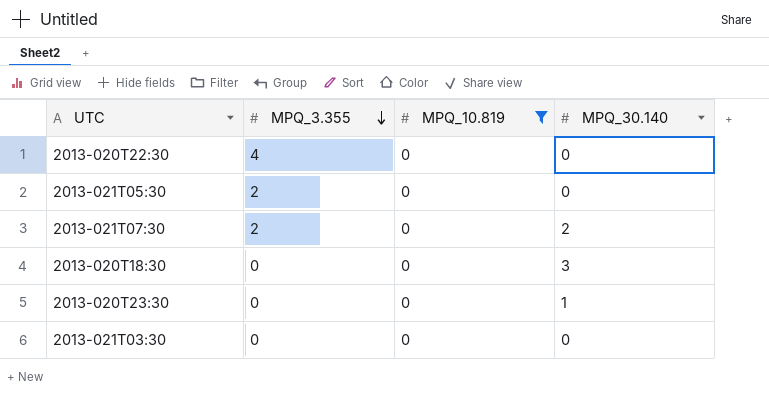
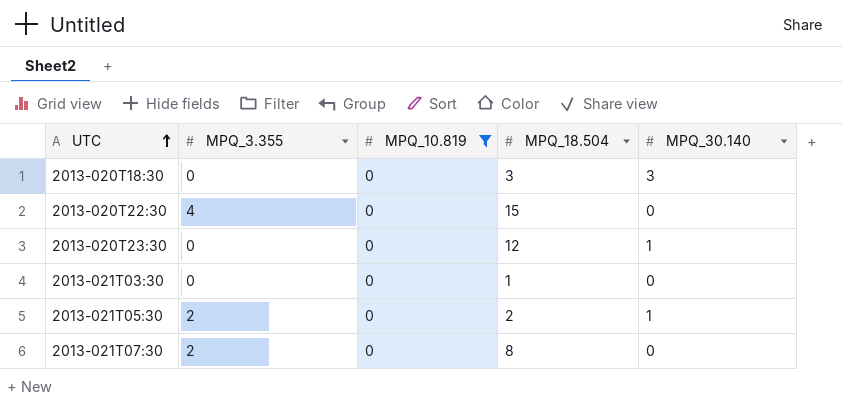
row order: MPQ_3.355 descending -> UTC ascending
column MPQ_18.504 | position: none -> 4
2013-021T05:30 | MPQ_30.140: 0 -> 1
2013-021T07:30 | MPQ_30.140: 2 -> 0

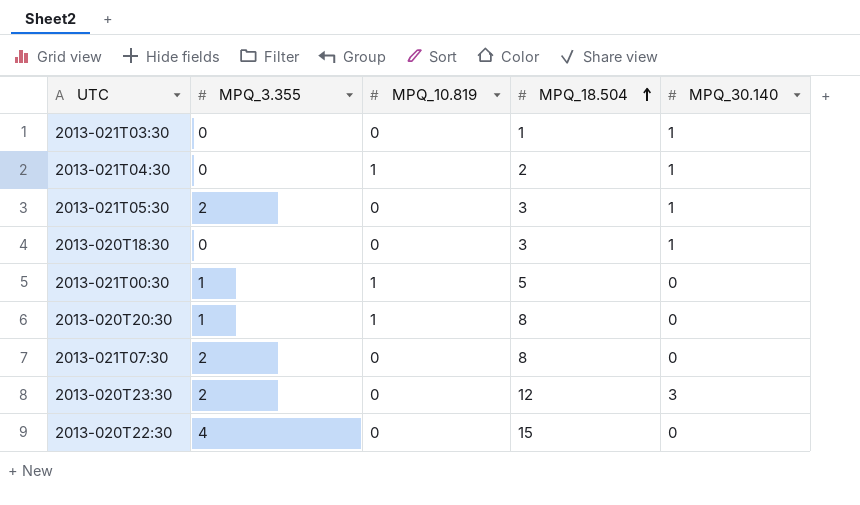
filter: MPQ_10.819 = 0 -> none
row order: UTC ascending -> MPQ_18.504 ascending
2013-021T03:30 | MPQ_30.140: 0 -> 1
2013-021T05:30 | MPQ_18.504: 2 -> 3
2013-020T18:30 | MPQ_30.140: 3 -> 1
2013-020T23:30 | MPQ_3.355: 0 -> 2
2013-020T23:30 | MPQ_30.140: 1 -> 3

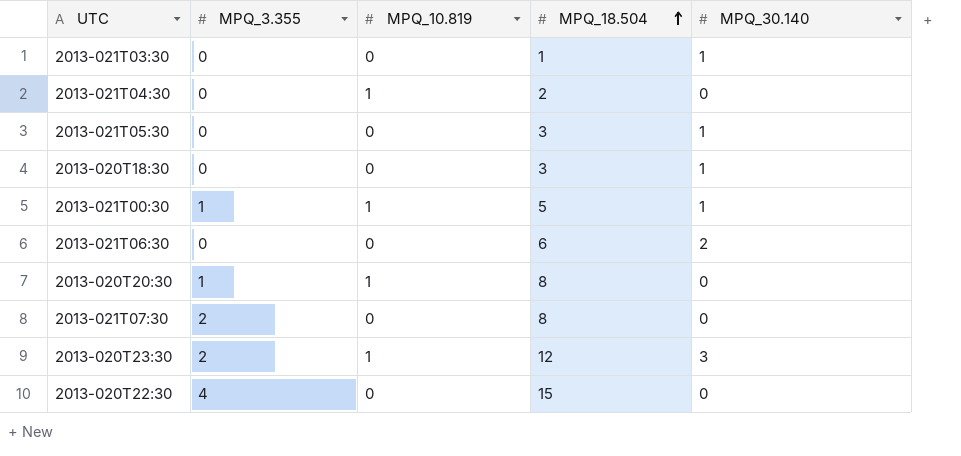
2013-021T04:30 | MPQ_30.140: 1 -> 0
2013-021T05:30 | MPQ_3.355: 2 -> 0
2013-021T00:30 | MPQ_30.140: 0 -> 1
row 2013-021T06:30: none -> 0 | 0 | 6 | 2
2013-020T23:30 | MPQ_10.819: 0 -> 1

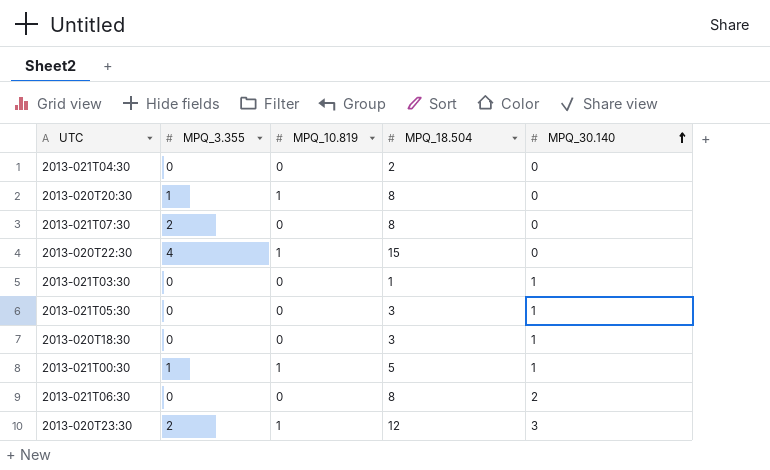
row order: MPQ_18.504 ascending -> MPQ_30.140 ascending
2013-021T04:30 | MPQ_10.819: 1 -> 0
2013-020T22:30 | MPQ_10.819: 0 -> 1
2013-021T06:30 | MPQ_18.504: 6 -> 8

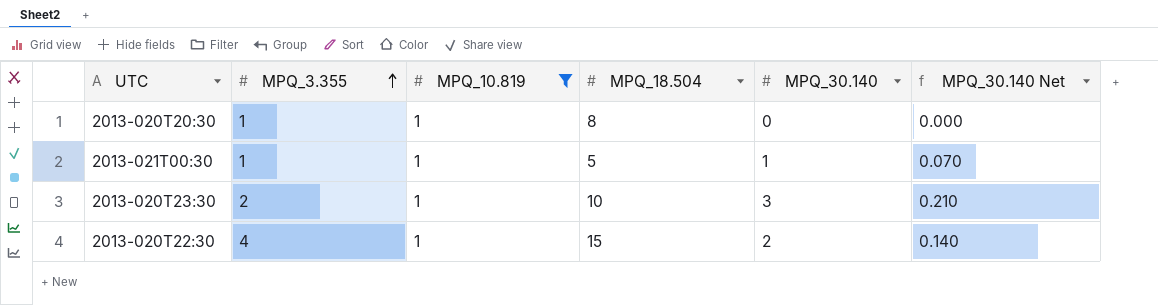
filter: none -> MPQ_10.819 = 1
row order: MPQ_30.140 ascending -> MPQ_3.355 ascending
column MPQ_30.140 Net | formula: none -> [MPQ_30.140] * 0.07
2013-020T23:30 | MPQ_18.504: 12 -> 10
2013-020T22:30 | MPQ_30.140: 0 -> 2

